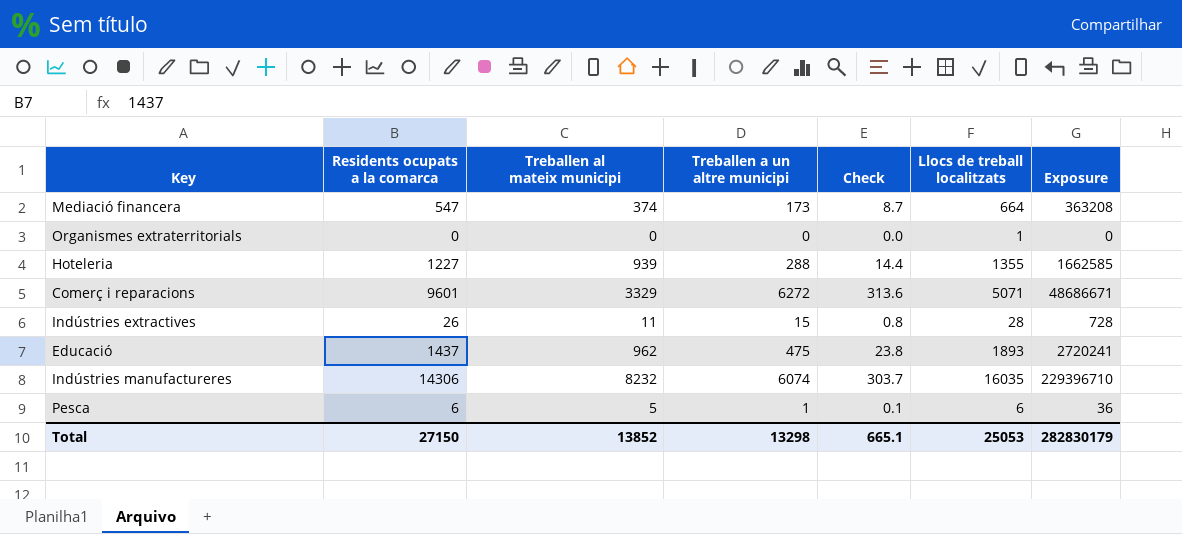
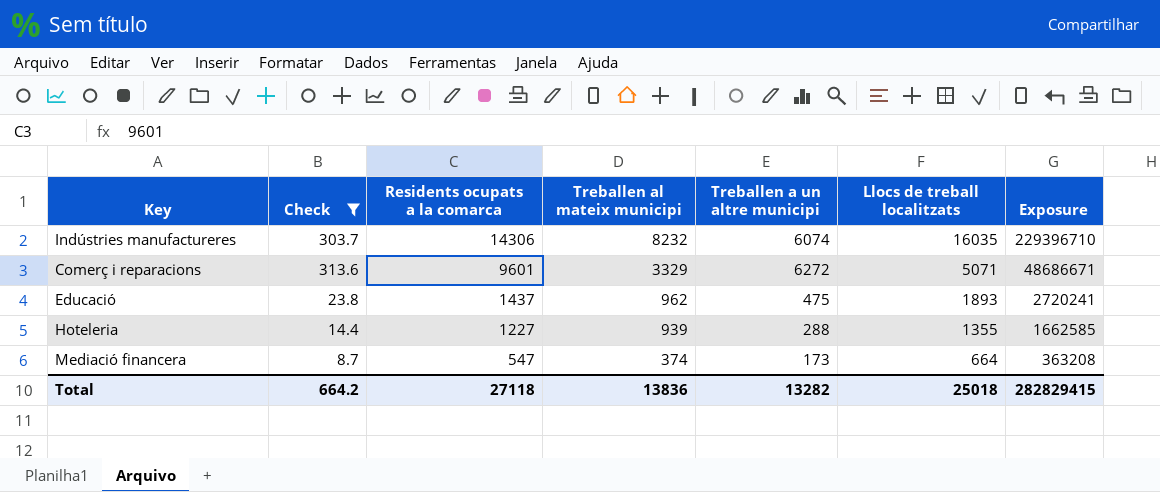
filter: none -> Check >= 8.7
row order: none -> Residents ocupats a la comarca descending
column Check | position: 5 -> 2
Total | Check: 665.1 -> 664.2
Total | Residents ocupats a la comarca: 27150 -> 27118
Total | Treballen al mateix municipi: 13852 -> 13836
Total | Treballen a un altre municipi: 13298 -> 13282
Total | Llocs de treball localitzats: 25053 -> 25018
Total | Exposure: 282830179 -> 282829415

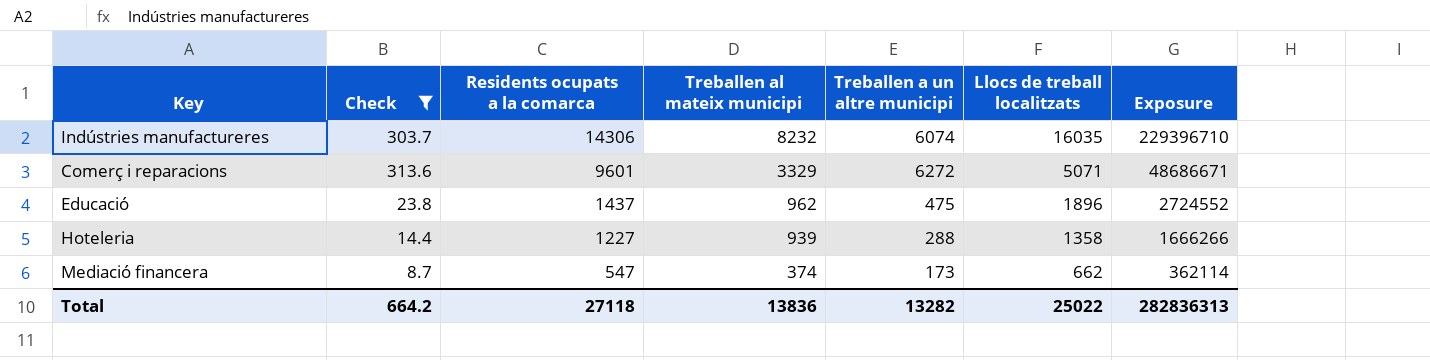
Educació | Llocs de treball localitzats: 1893 -> 1896
Educació | Exposure: 2720241 -> 2724552
Hoteleria | Llocs de treball localitzats: 1355 -> 1358
Hoteleria | Exposure: 1662585 -> 1666266
Mediació financera | Llocs de treball localitzats: 664 -> 662
Mediació financera | Exposure: 363208 -> 362114
Total | Llocs de treball localitzats: 25018 -> 25022
Total | Exposure: 282829415 -> 282836313

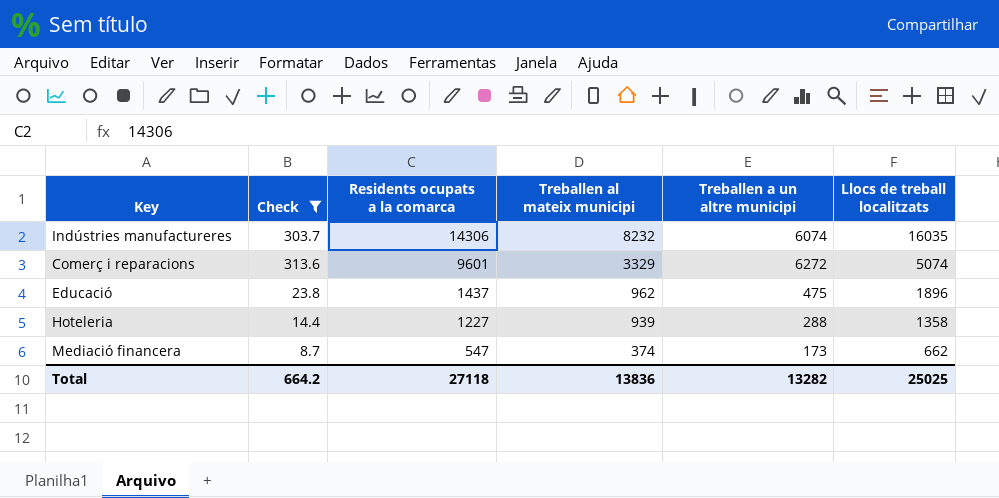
column Exposure | formula: [Residents ocupats a la comarca] * [Llocs de treball localitzats] -> none
Comerç i reparacions | Llocs de treball localitzats: 5071 -> 5074
Total | Llocs de treball localitzats: 25022 -> 25025

